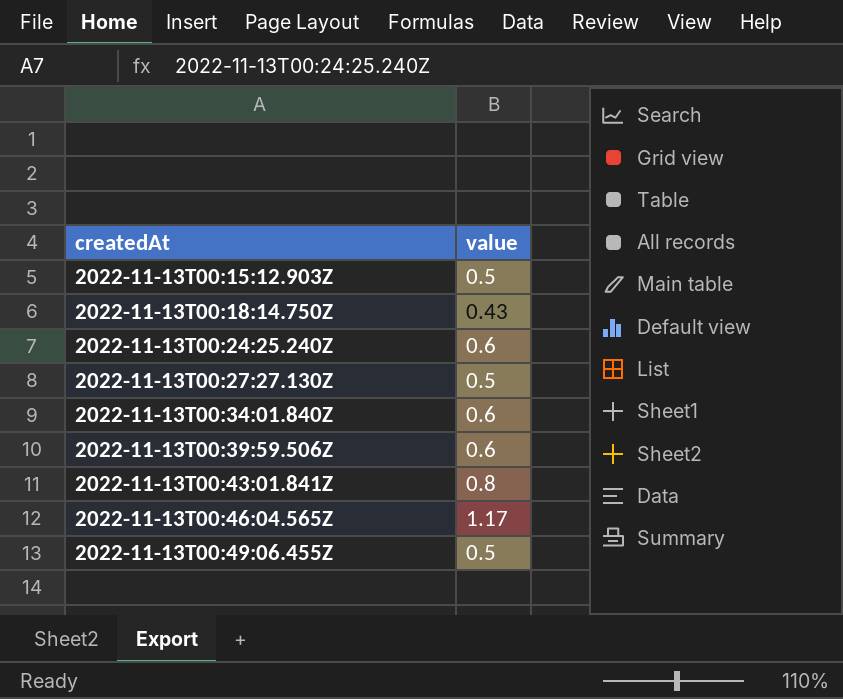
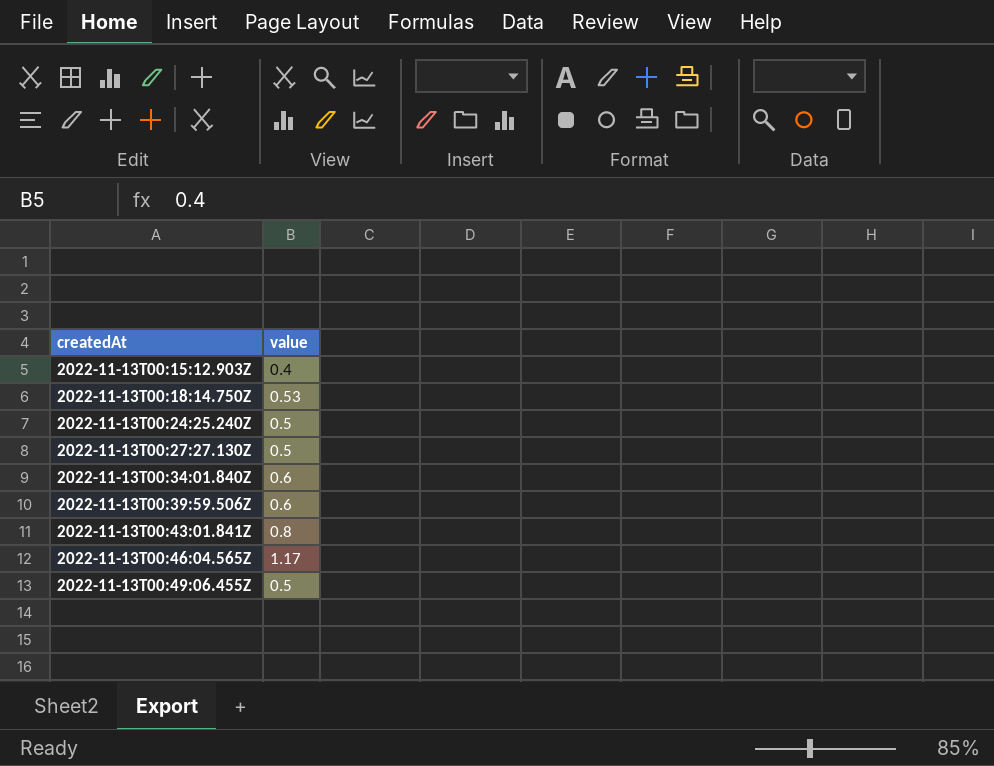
2022-11-13T00:15:12.903Z | value: 0.5 -> 0.4
2022-11-13T00:18:14.750Z | value: 0.43 -> 0.53
2022-11-13T00:24:25.240Z | value: 0.6 -> 0.5

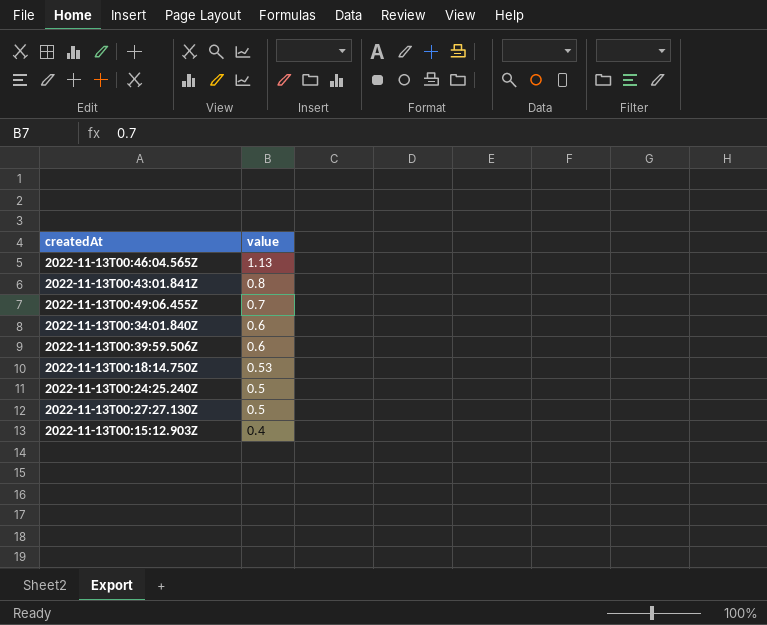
row order: createdAt ascending -> value descending
2022-11-13T00:46:04.565Z | value: 1.17 -> 1.13
2022-11-13T00:49:06.455Z | value: 0.5 -> 0.7

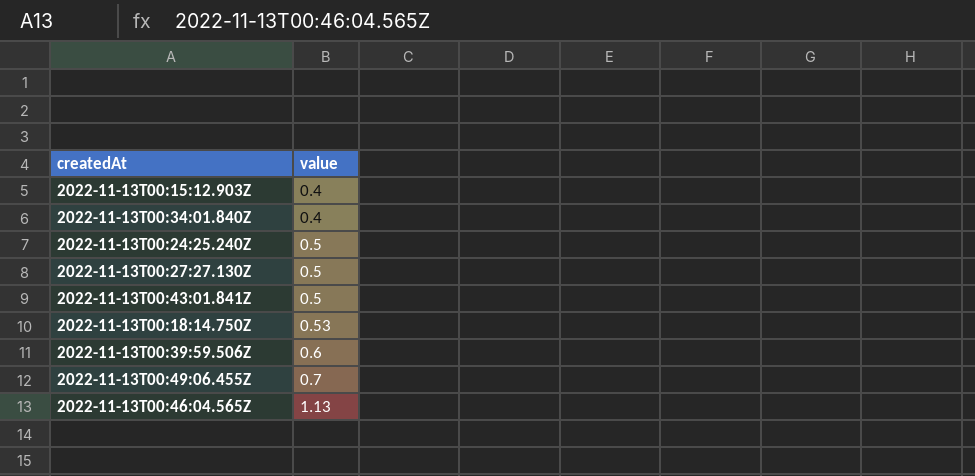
row order: value descending -> value ascending
2022-11-13T00:34:01.840Z | value: 0.6 -> 0.4
2022-11-13T00:43:01.841Z | value: 0.8 -> 0.5

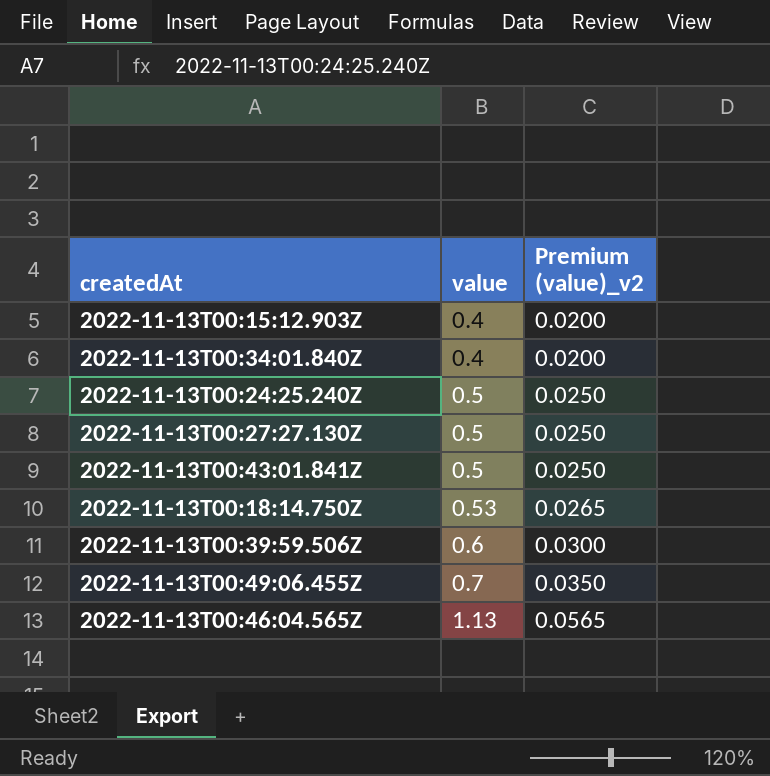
column Premium (value)_v2 | formula: none -> [value] * 0.05

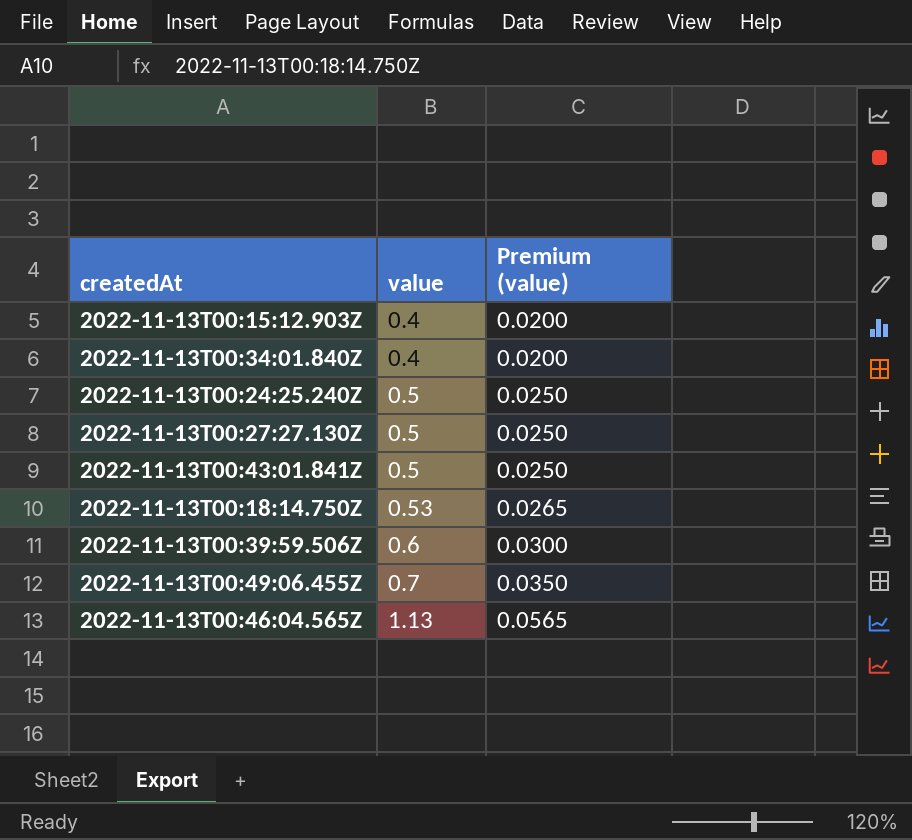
column name: Premium (value)_v2 -> Premium (value)

